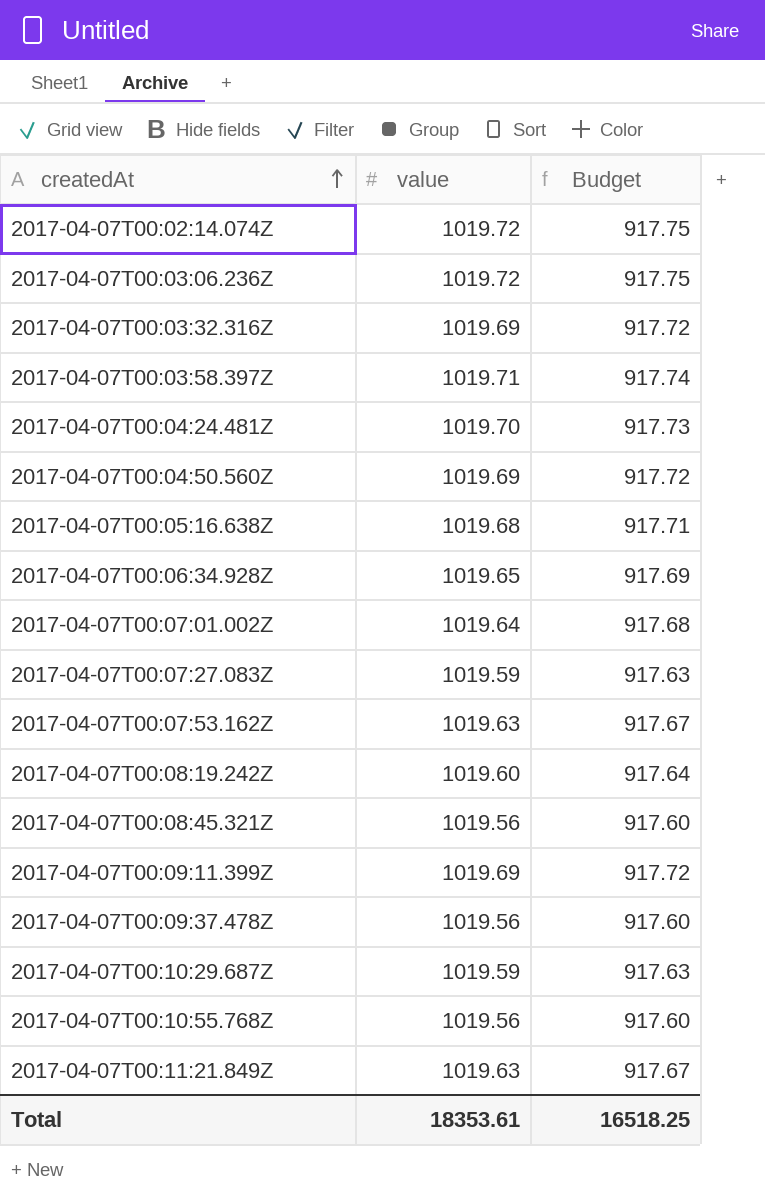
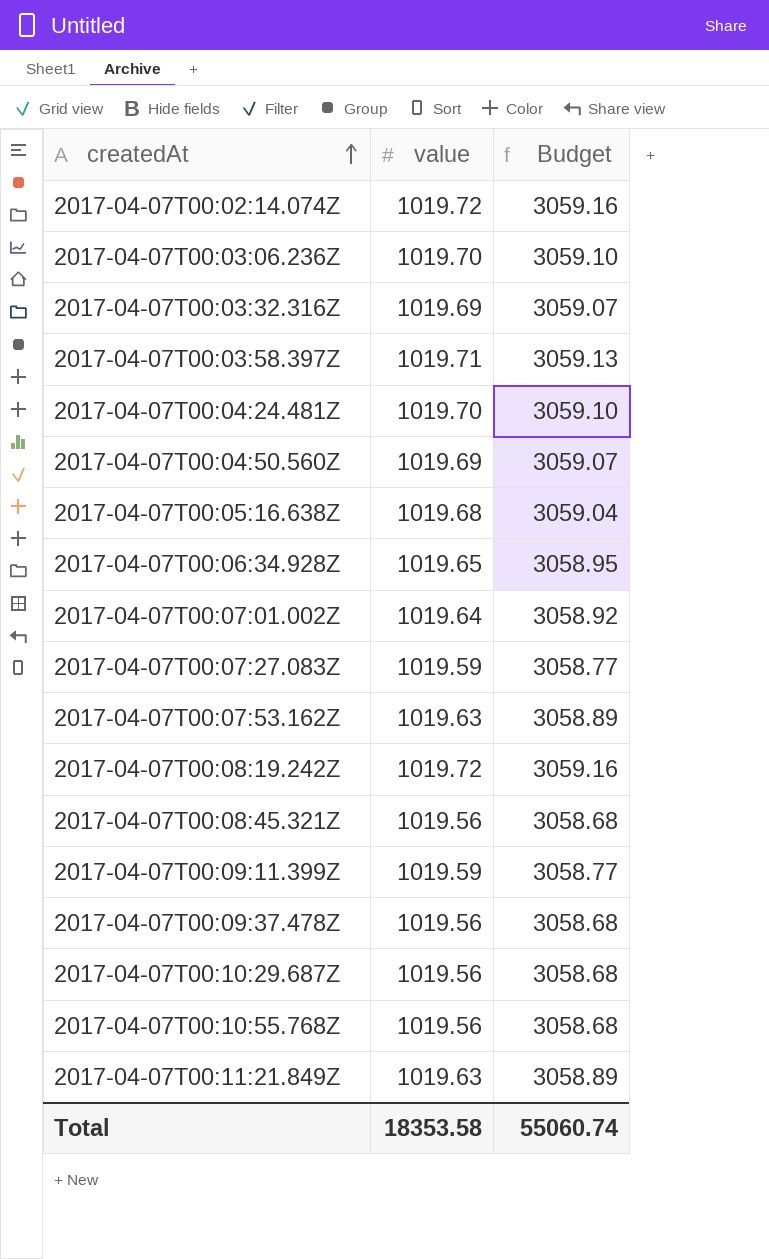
column Budget | formula: [value] * 0.9 -> [value] * 3
2017-04-07T00:03:06.236Z | value: 1019.72 -> 1019.70
2017-04-07T00:08:19.242Z | value: 1019.60 -> 1019.72
2017-04-07T00:09:11.399Z | value: 1019.69 -> 1019.59
2017-04-07T00:10:29.687Z | value: 1019.59 -> 1019.56
Total | value: 18353.61 -> 18353.58
Total | Budget: 16518.25 -> 55060.74

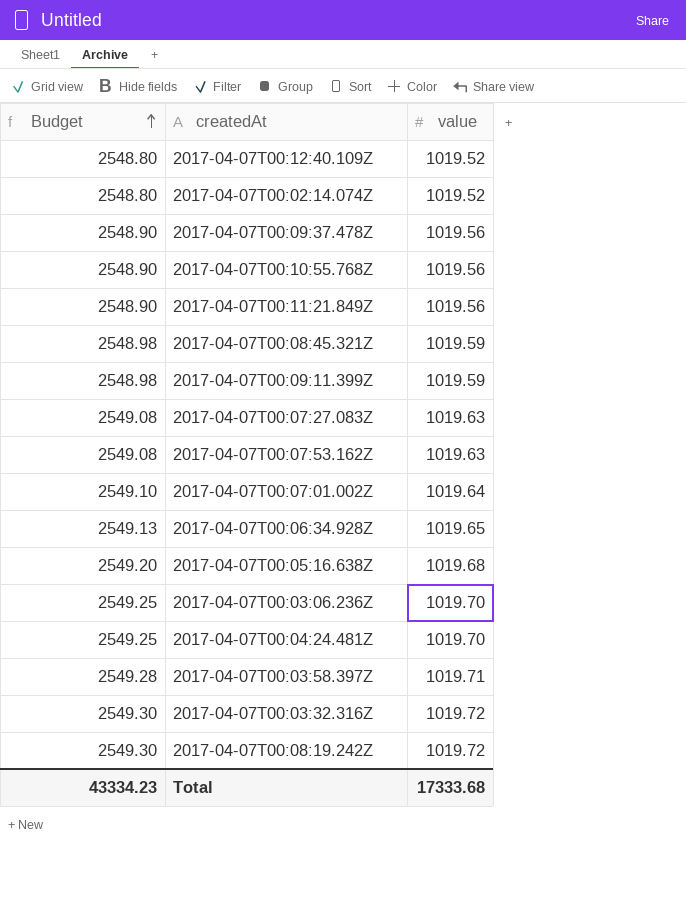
row order: createdAt ascending -> Budget ascending
column Budget | formula: [value] * 3 -> [value] * 2.5
column Budget | position: 3 -> 1
row 2017-04-07T00:04:50.560Z: 1019.69 | 3059.07 -> none
row 2017-04-07T00:10:29.687Z: 1019.56 | 3058.68 -> none
row 2017-04-07T00:12:40.109Z: none -> 2548.80 | 1019.52
2017-04-07T00:02:14.074Z | value: 1019.72 -> 1019.52
2017-04-07T00:11:21.849Z | value: 1019.63 -> 1019.56
2017-04-07T00:08:45.321Z | value: 1019.56 -> 1019.59
2017-04-07T00:07:27.083Z | value: 1019.59 -> 1019.63
2017-04-07T00:03:32.316Z | value: 1019.69 -> 1019.72
Total | Budget: 55060.74 -> 43334.23
Total | value: 18353.58 -> 17333.68

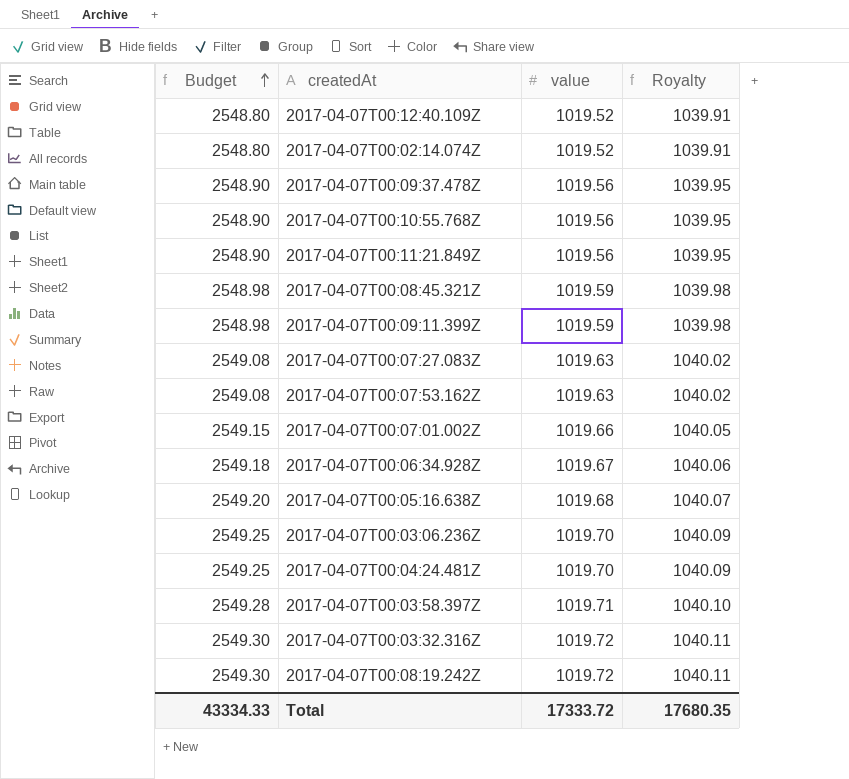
column Royalty | formula: none -> [value] * 1.02
2017-04-07T00:07:01.002Z | Budget: 2549.10 -> 2549.15
2017-04-07T00:07:01.002Z | value: 1019.64 -> 1019.66
2017-04-07T00:06:34.928Z | Budget: 2549.13 -> 2549.18
2017-04-07T00:06:34.928Z | value: 1019.65 -> 1019.67
Total | Budget: 43334.23 -> 43334.33
Total | value: 17333.68 -> 17333.72

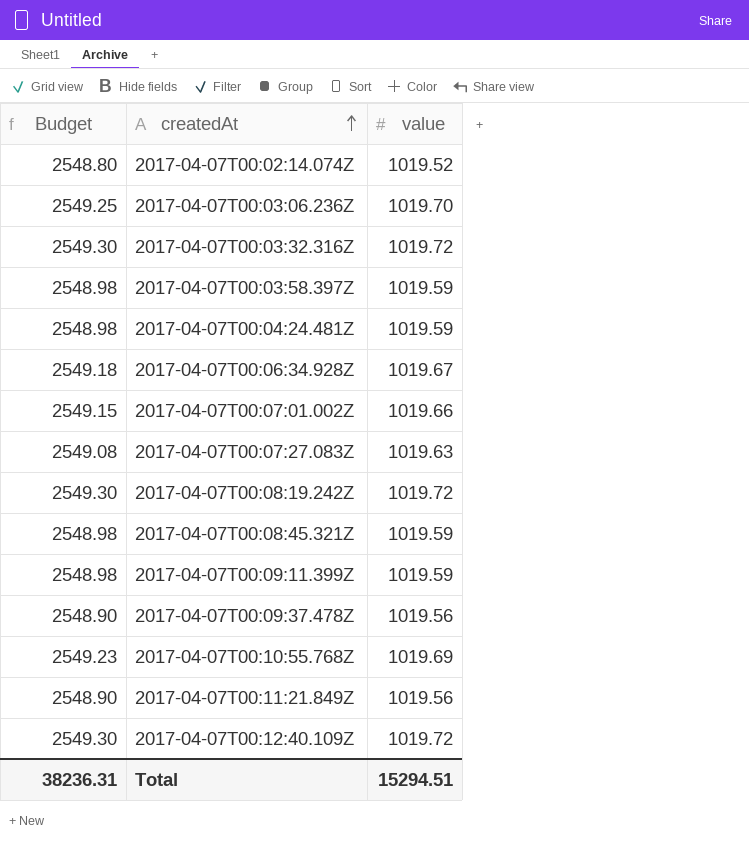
row order: Budget ascending -> createdAt ascending
column Royalty | formula: [value] * 1.02 -> none
row 2017-04-07T00:07:53.162Z: 2549.08 | 1019.63 | 1040.02 -> none
row 2017-04-07T00:05:16.638Z: 2549.20 | 1019.68 | 1040.07 -> none
2017-04-07T00:03:58.397Z | Budget: 2549.28 -> 2548.98
2017-04-07T00:03:58.397Z | value: 1019.71 -> 1019.59
2017-04-07T00:04:24.481Z | Budget: 2549.25 -> 2548.98
2017-04-07T00:04:24.481Z | value: 1019.70 -> 1019.59
2017-04-07T00:10:55.768Z | Budget: 2548.90 -> 2549.23
2017-04-07T00:10:55.768Z | value: 1019.56 -> 1019.69
2017-04-07T00:12:40.109Z | Budget: 2548.80 -> 2549.30
2017-04-07T00:12:40.109Z | value: 1019.52 -> 1019.72
Total | Budget: 43334.33 -> 38236.31
Total | value: 17333.72 -> 15294.51

